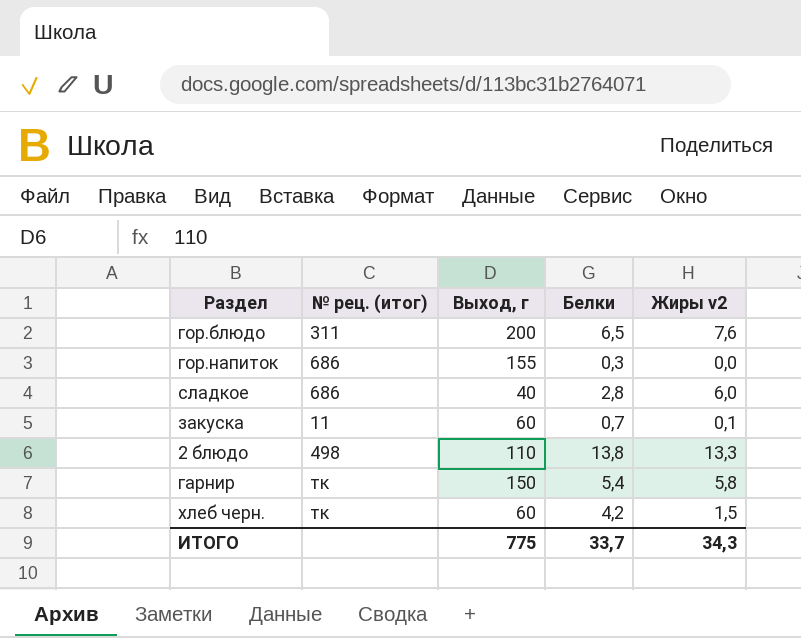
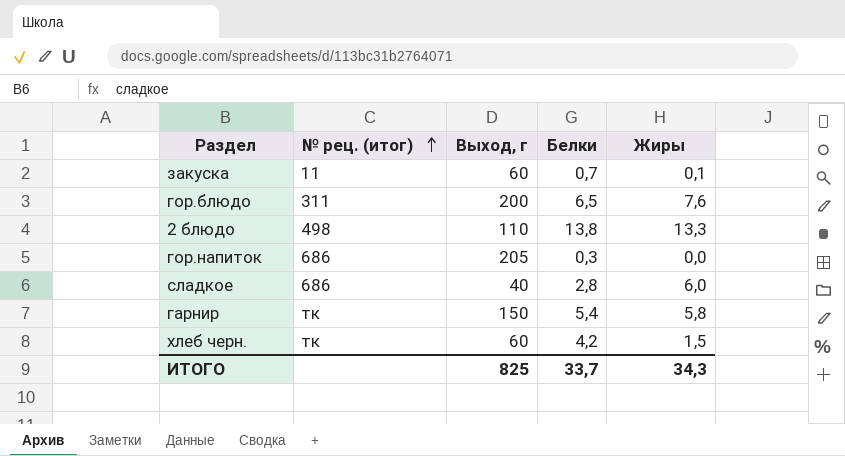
row order: none -> № рец. (итог) ascending
column name: Жиры v2 -> Жиры
гор.напиток | Выход, г: 155 -> 205
ИТОГО | Выход, г: 775 -> 825

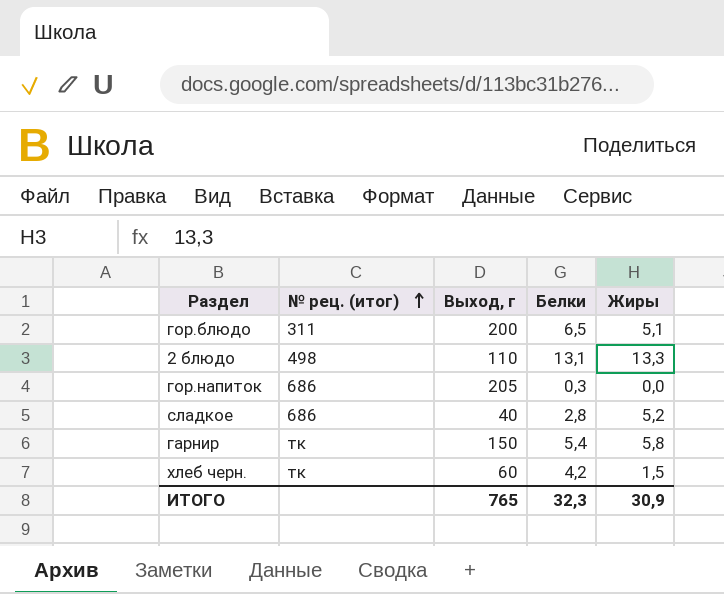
row закуска: 11 | 60 | 0,7 | 0,1 -> none
гор.блюдо | Жиры: 7,6 -> 5,1
2 блюдо | Белки: 13,8 -> 13,1
сладкое | Жиры: 6,0 -> 5,2
ИТОГО | Выход, г: 825 -> 765
ИТОГО | Белки: 33,7 -> 32,3
ИТОГО | Жиры: 34,3 -> 30,9

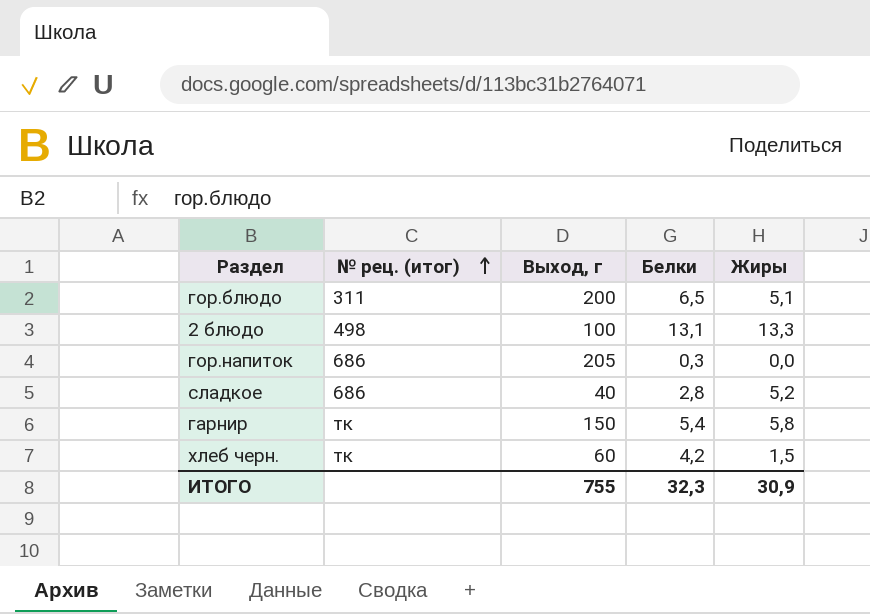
2 блюдо | Выход, г: 110 -> 100
ИТОГО | Выход, г: 765 -> 755

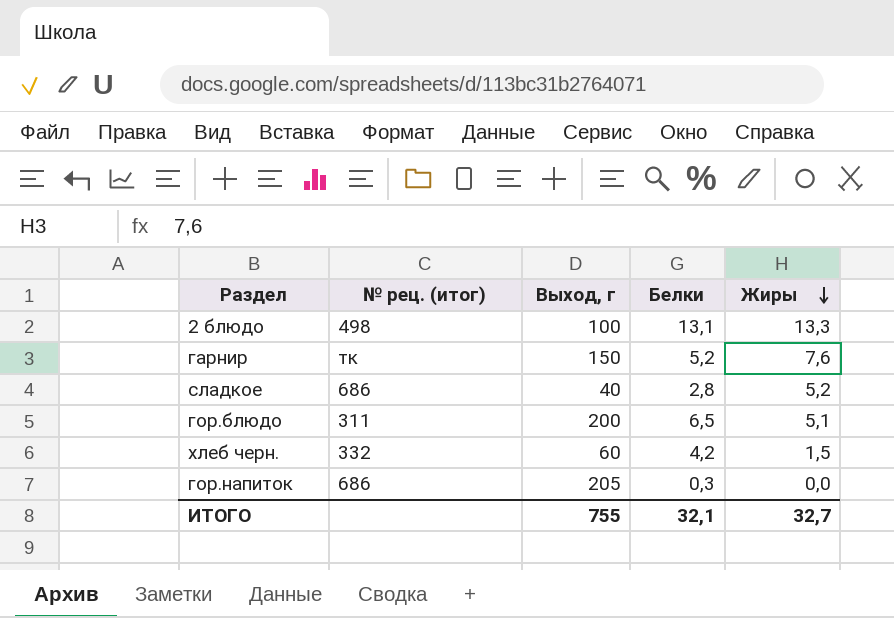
row order: № рец. (итог) ascending -> Жиры descending
гарнир | Белки: 5,4 -> 5,2
гарнир | Жиры: 5,8 -> 7,6
хлеб черн. | № рец. (итог): тк -> 332
ИТОГО | Белки: 32,3 -> 32,1
ИТОГО | Жиры: 30,9 -> 32,7

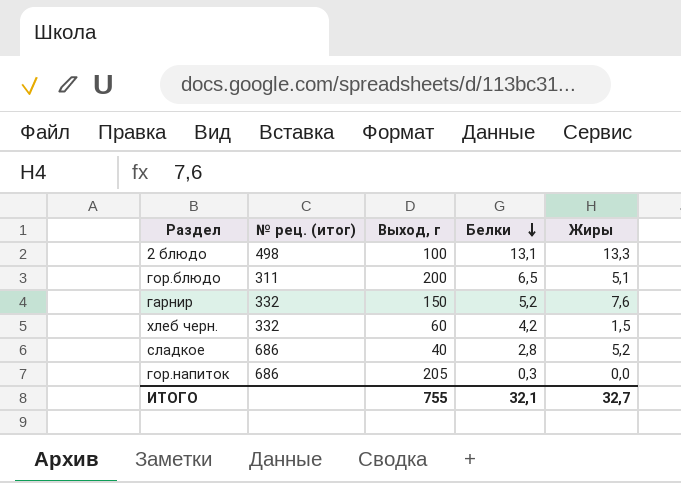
row order: Жиры descending -> Белки descending
гарнир | № рец. (итог): тк -> 332

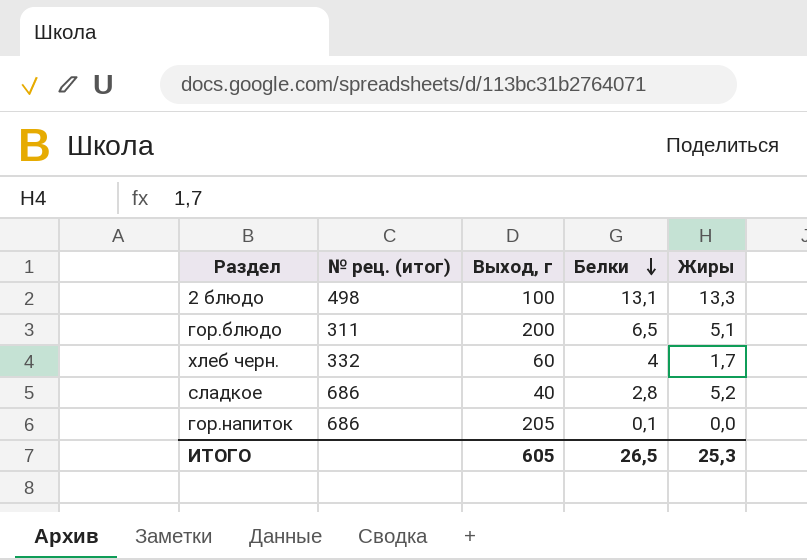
row гарнир: 332 | 150 | 5,2 | 7,6 -> none
хлеб черн. | Белки: 4,2 -> 4
хлеб черн. | Жиры: 1,5 -> 1,7
гор.напиток | Белки: 0,3 -> 0,1
ИТОГО | Выход, г: 755 -> 605
ИТОГО | Белки: 32,1 -> 26,5
ИТОГО | Жиры: 32,7 -> 25,3

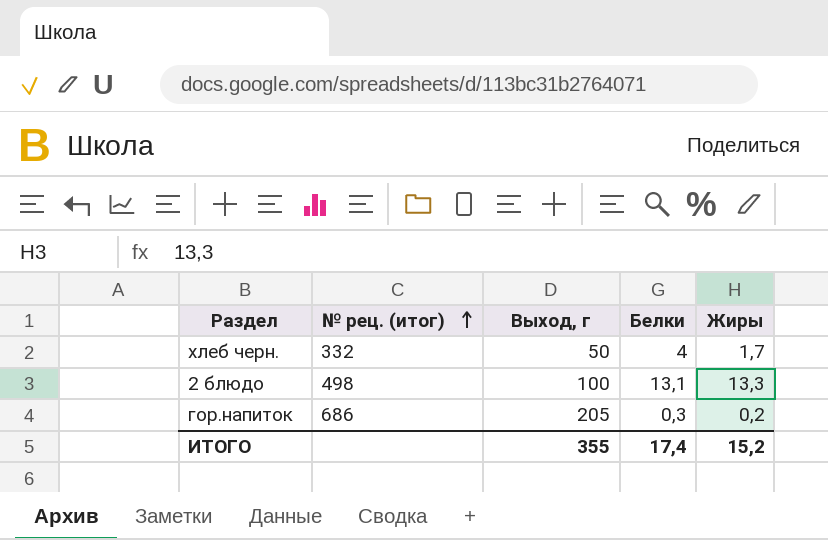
row order: Белки descending -> № рец. (итог) ascending
row гор.блюдо: 311 | 200 | 6,5 | 5,1 -> none
row сладкое: 686 | 40 | 2,8 | 5,2 -> none
хлеб черн. | Выход, г: 60 -> 50
гор.напиток | Белки: 0,1 -> 0,3
гор.напиток | Жиры: 0,0 -> 0,2
ИТОГО | Выход, г: 605 -> 355
ИТОГО | Белки: 26,5 -> 17,4
ИТОГО | Жиры: 25,3 -> 15,2

